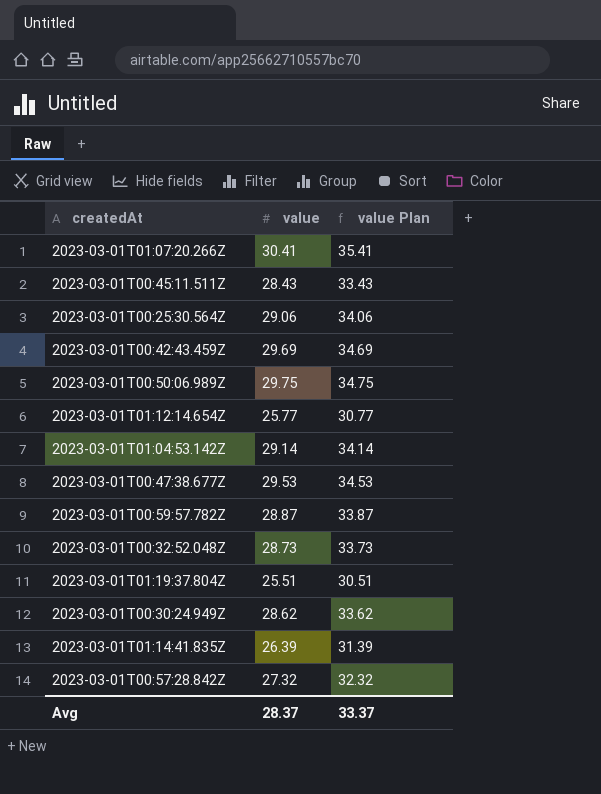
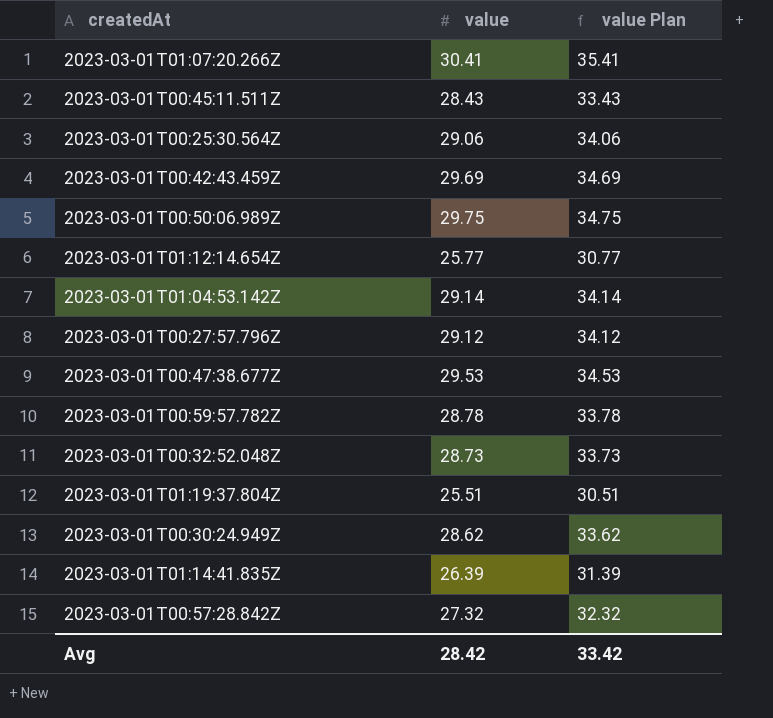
row 2023-03-01T00:27:57.796Z: none -> 29.12 | 34.12
2023-03-01T00:59:57.782Z | value: 28.87 -> 28.78
2023-03-01T00:59:57.782Z | value Plan: 33.87 -> 33.78
Avg | value: 28.37 -> 28.42
Avg | value Plan: 33.37 -> 33.42

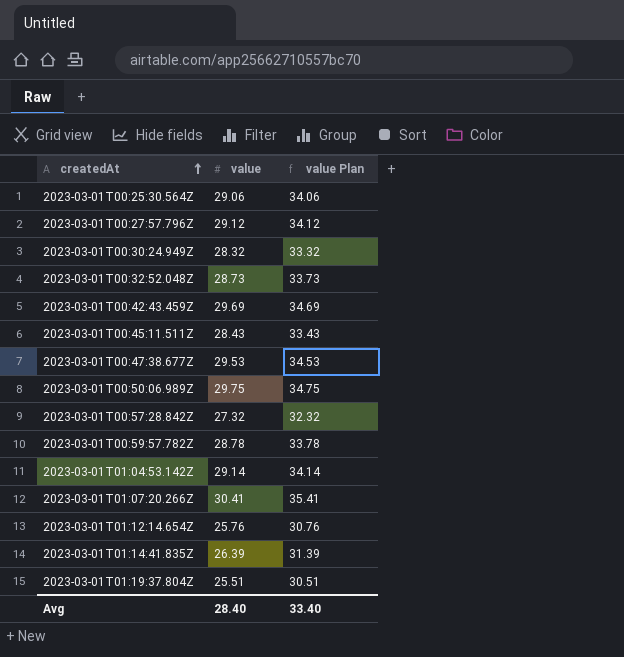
row order: none -> createdAt ascending
2023-03-01T00:30:24.949Z | value: 28.62 -> 28.32
2023-03-01T00:30:24.949Z | value Plan: 33.62 -> 33.32
2023-03-01T01:12:14.654Z | value: 25.77 -> 25.76
2023-03-01T01:12:14.654Z | value Plan: 30.77 -> 30.76
Avg | value: 28.42 -> 28.40
Avg | value Plan: 33.42 -> 33.40

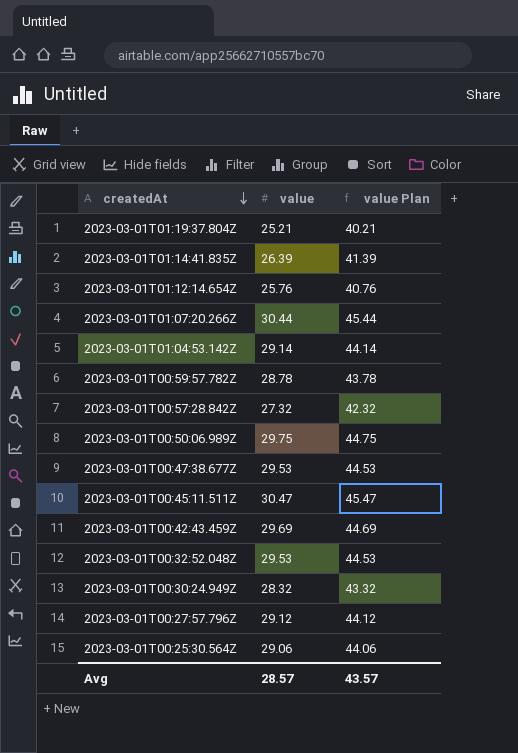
row order: createdAt ascending -> createdAt descending
column value Plan | formula: [value] + 5 -> [value] + 15
2023-03-01T01:19:37.804Z | value: 25.51 -> 25.21
2023-03-01T01:07:20.266Z | value: 30.41 -> 30.44
2023-03-01T00:45:11.511Z | value: 28.43 -> 30.47
2023-03-01T00:32:52.048Z | value: 28.73 -> 29.53
Avg | value: 28.40 -> 28.57
Avg | value Plan: 33.40 -> 43.57

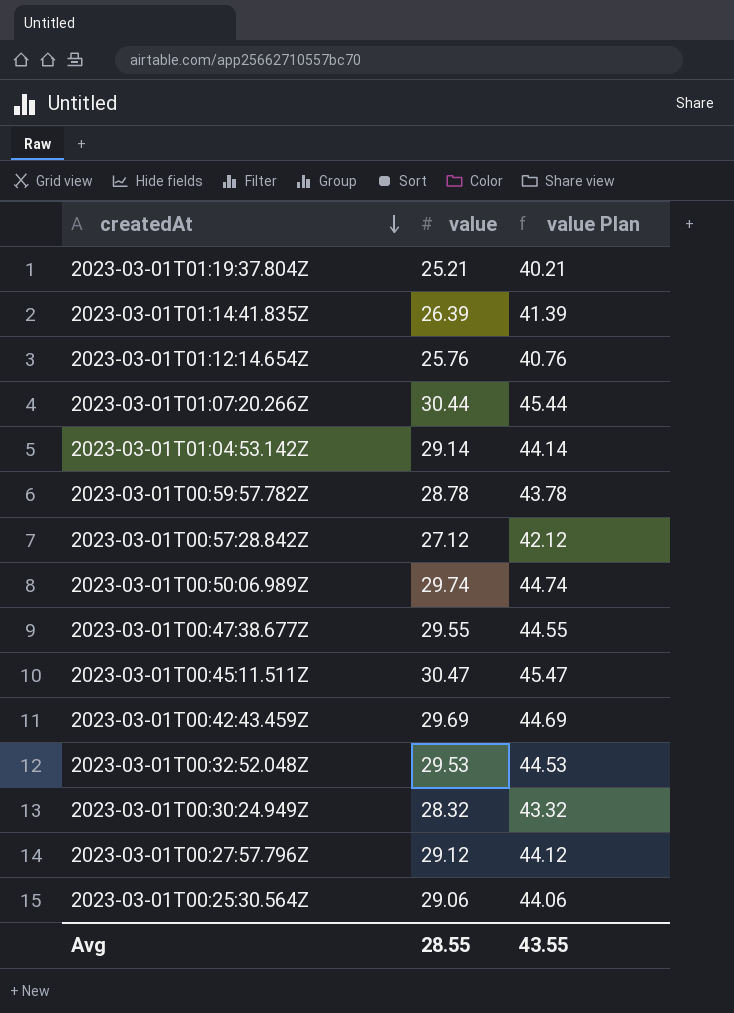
2023-03-01T00:57:28.842Z | value: 27.32 -> 27.12
2023-03-01T00:57:28.842Z | value Plan: 42.32 -> 42.12
2023-03-01T00:50:06.989Z | value: 29.75 -> 29.74
2023-03-01T00:50:06.989Z | value Plan: 44.75 -> 44.74
2023-03-01T00:47:38.677Z | value: 29.53 -> 29.55
2023-03-01T00:47:38.677Z | value Plan: 44.53 -> 44.55
Avg | value: 28.57 -> 28.55
Avg | value Plan: 43.57 -> 43.55

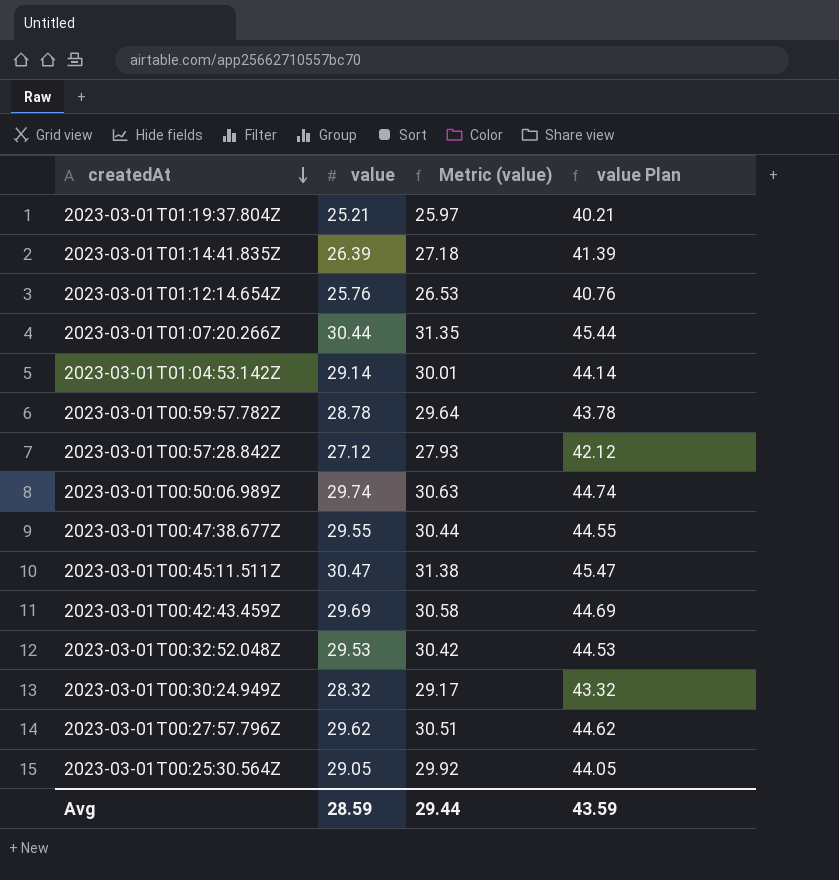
column Metric (value) | formula: none -> [value] * 1.03
2023-03-01T00:27:57.796Z | value: 29.12 -> 29.62
2023-03-01T00:27:57.796Z | value Plan: 44.12 -> 44.62
2023-03-01T00:25:30.564Z | value: 29.06 -> 29.05
2023-03-01T00:25:30.564Z | value Plan: 44.06 -> 44.05
Avg | value: 28.55 -> 28.59
Avg | value Plan: 43.55 -> 43.59

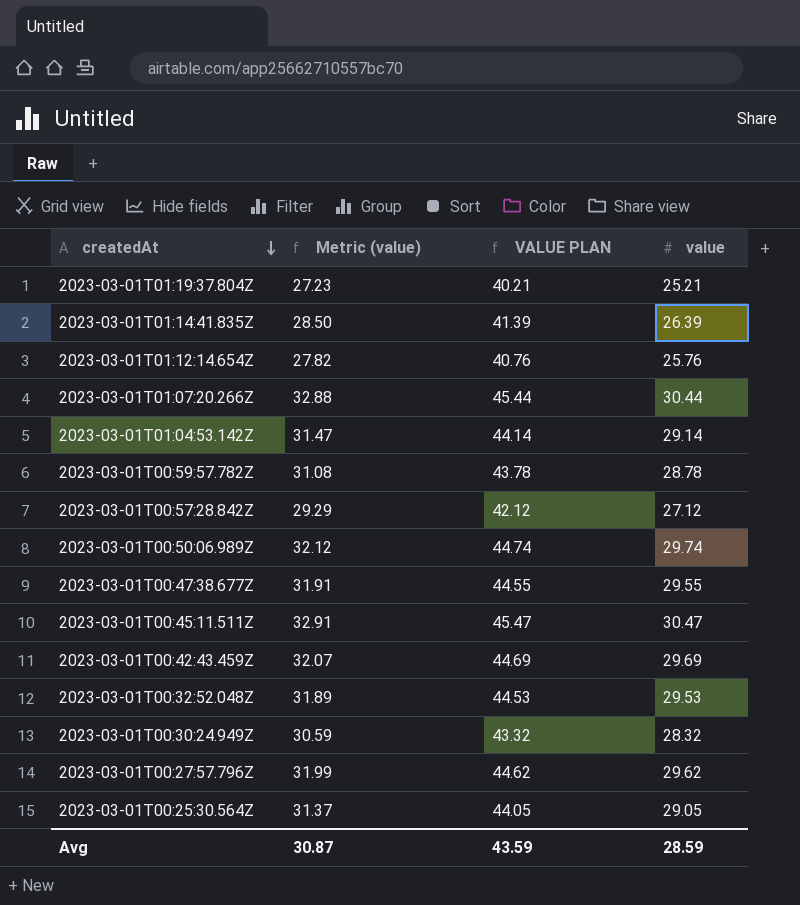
column Metric (value) | formula: [value] * 1.03 -> [value] * 1.08
column name: value Plan -> VALUE PLAN
column value | position: 2 -> 4
Avg | Metric (value): 29.44 -> 30.87

